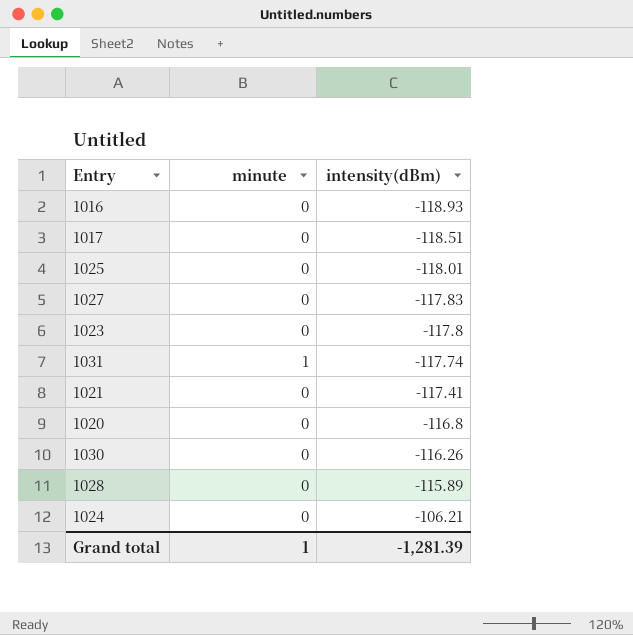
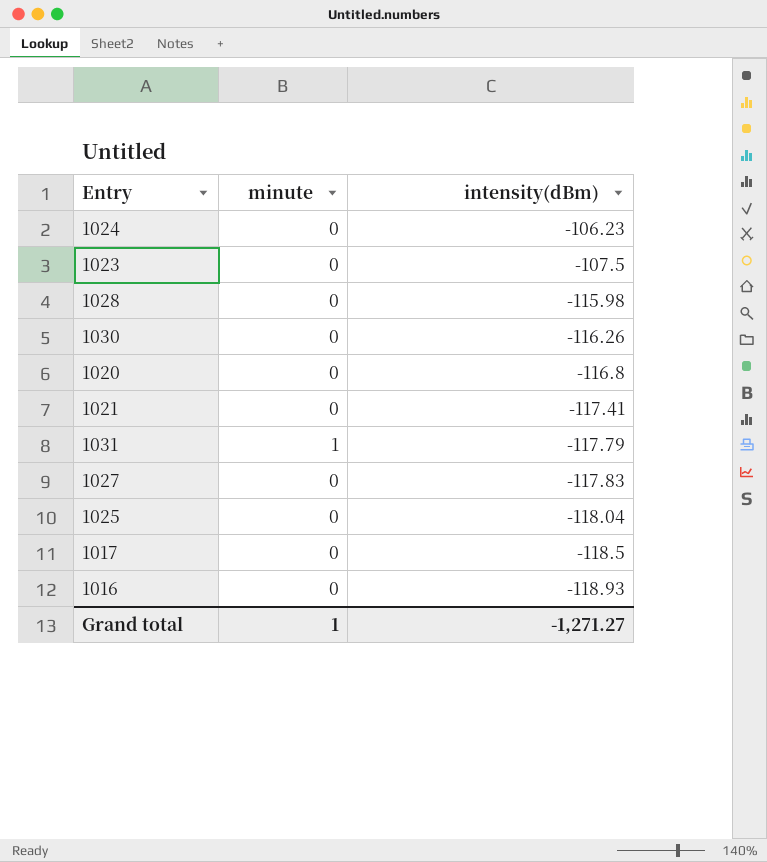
row order: intensity(dBm) ascending -> intensity(dBm) descending
1024 | intensity(dBm): -106.21 -> -106.23
1023 | intensity(dBm): -117.8 -> -107.5
1028 | intensity(dBm): -115.89 -> -115.98
1031 | intensity(dBm): -117.74 -> -117.79
1025 | intensity(dBm): -118.01 -> -118.04
1017 | intensity(dBm): -118.51 -> -118.5
Grand total | intensity(dBm): -1,281.39 -> -1,271.27

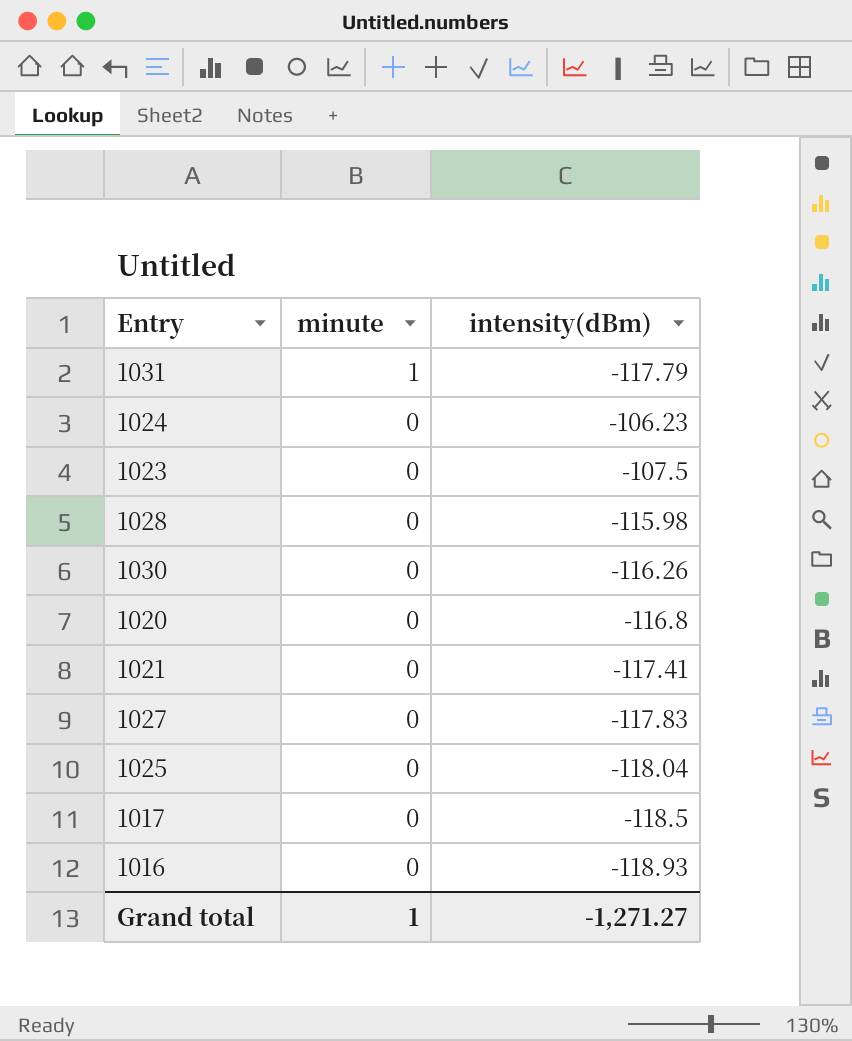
row order: intensity(dBm) descending -> minute descending

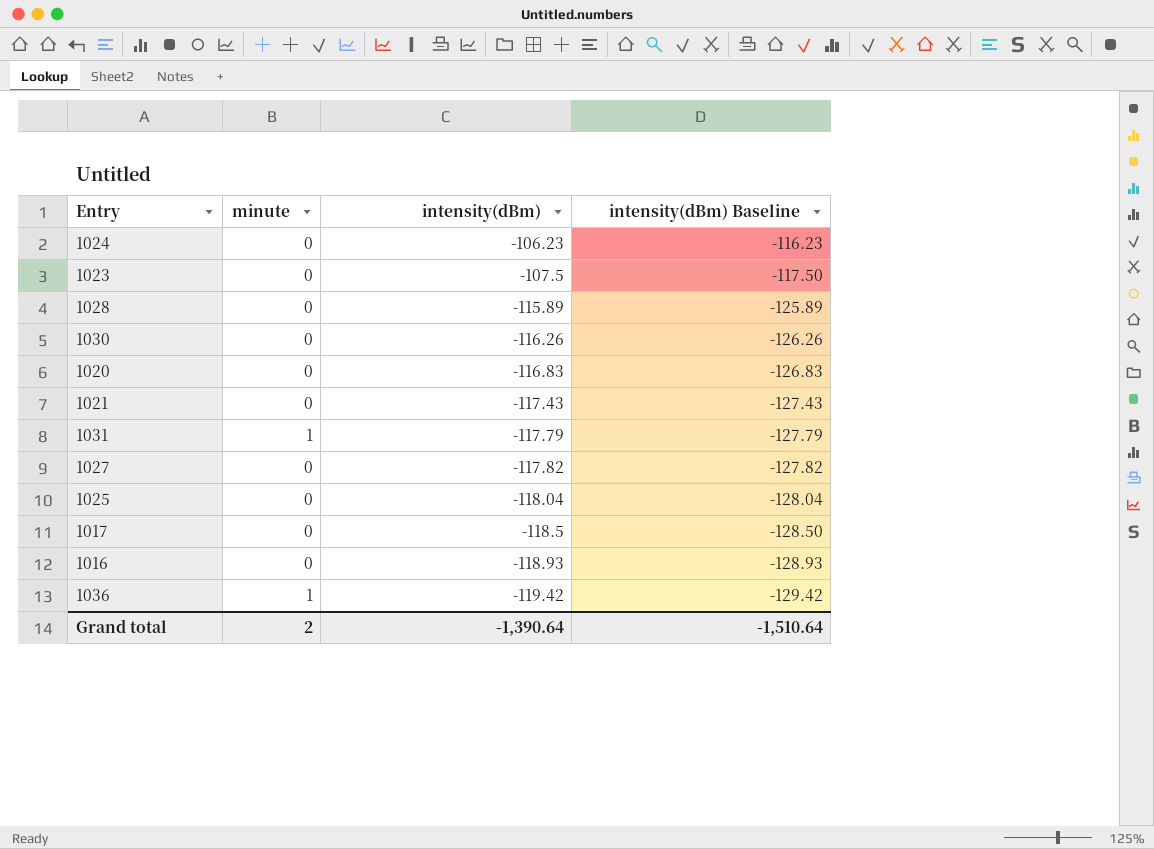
row order: minute descending -> intensity(dBm) descending
column intensity(dBm) Baseline | formula: none -> [intensity(dBm)] - 10
1028 | intensity(dBm): -115.98 -> -115.89
1020 | intensity(dBm): -116.8 -> -116.83
1021 | intensity(dBm): -117.41 -> -117.43
1027 | intensity(dBm): -117.83 -> -117.82
row 1036: none -> 1 | -119.42 | -129.42
Grand total | minute: 1 -> 2
Grand total | intensity(dBm): -1,271.27 -> -1,390.64

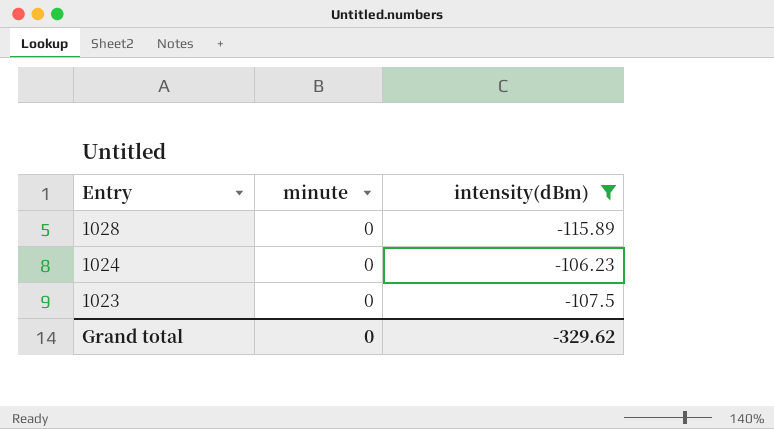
filter: none -> intensity(dBm) >= -115.89
row order: intensity(dBm) descending -> Entry descending
column intensity(dBm) Baseline | formula: [intensity(dBm)] - 10 -> none
Grand total | minute: 2 -> 0
Grand total | intensity(dBm): -1,390.64 -> -329.62

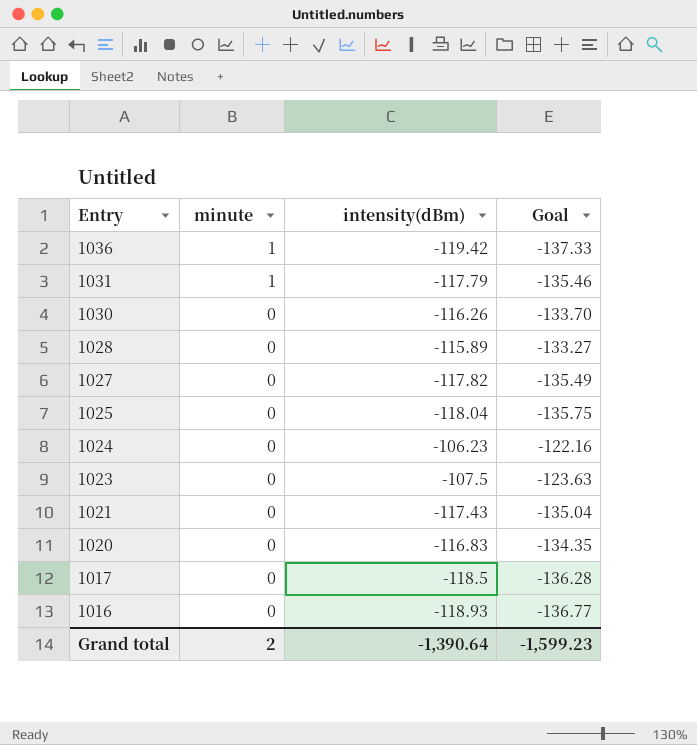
filter: intensity(dBm) >= -115.89 -> none
column Goal | formula: none -> [intensity(dBm)] * 1.15
Grand total | minute: 0 -> 2
Grand total | intensity(dBm): -329.62 -> -1,390.64

